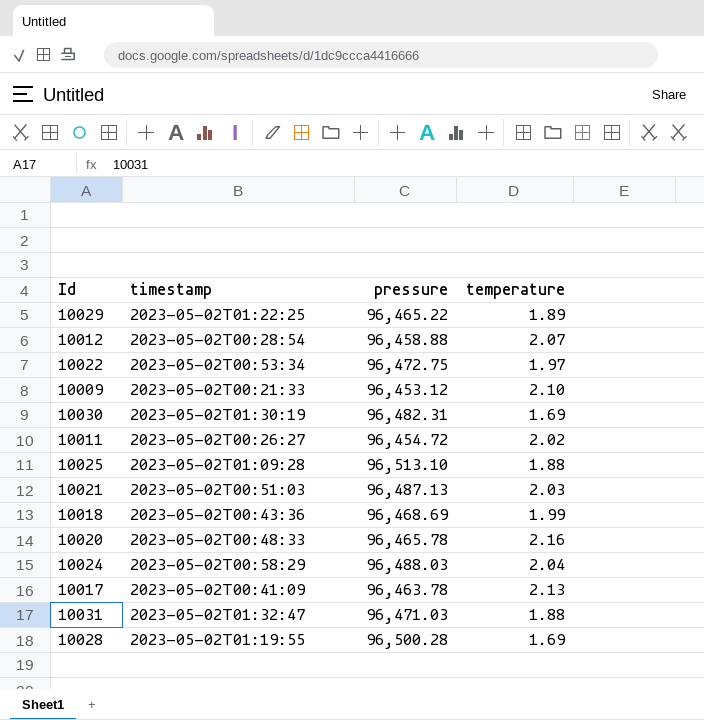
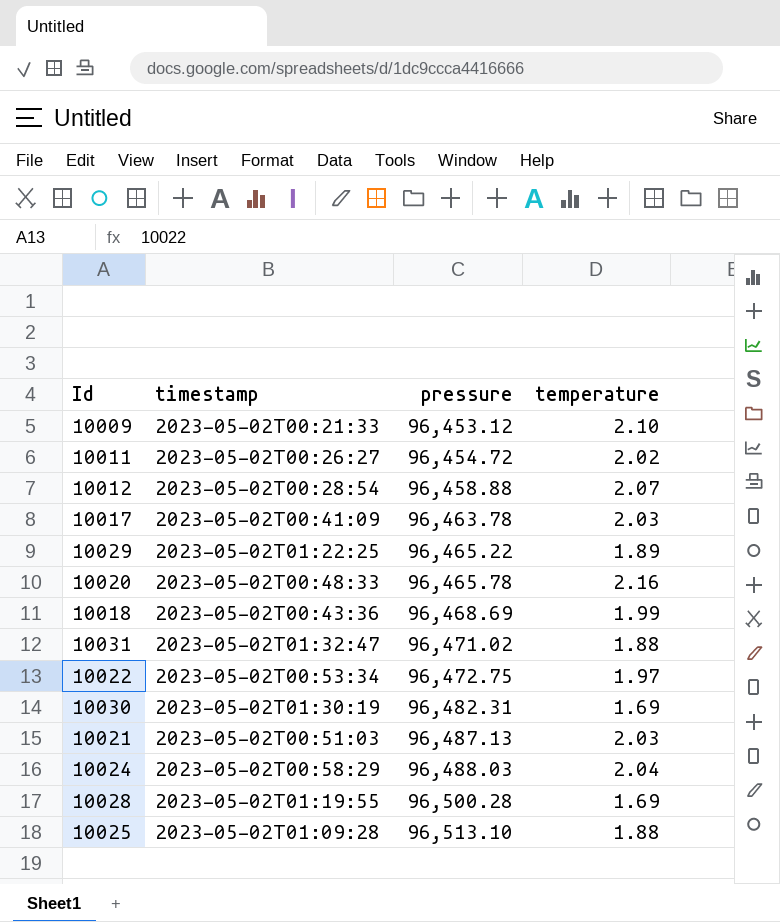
row order: none -> pressure ascending
10017 | temperature: 2.13 -> 2.03
10031 | pressure: 96,471.03 -> 96,471.02

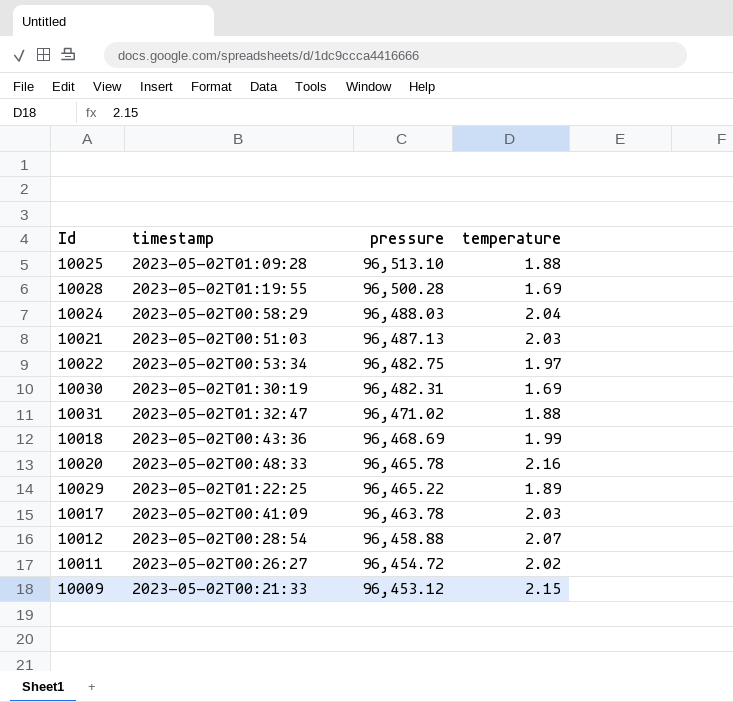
row order: pressure ascending -> pressure descending
10022 | pressure: 96,472.75 -> 96,482.75
10009 | temperature: 2.10 -> 2.15

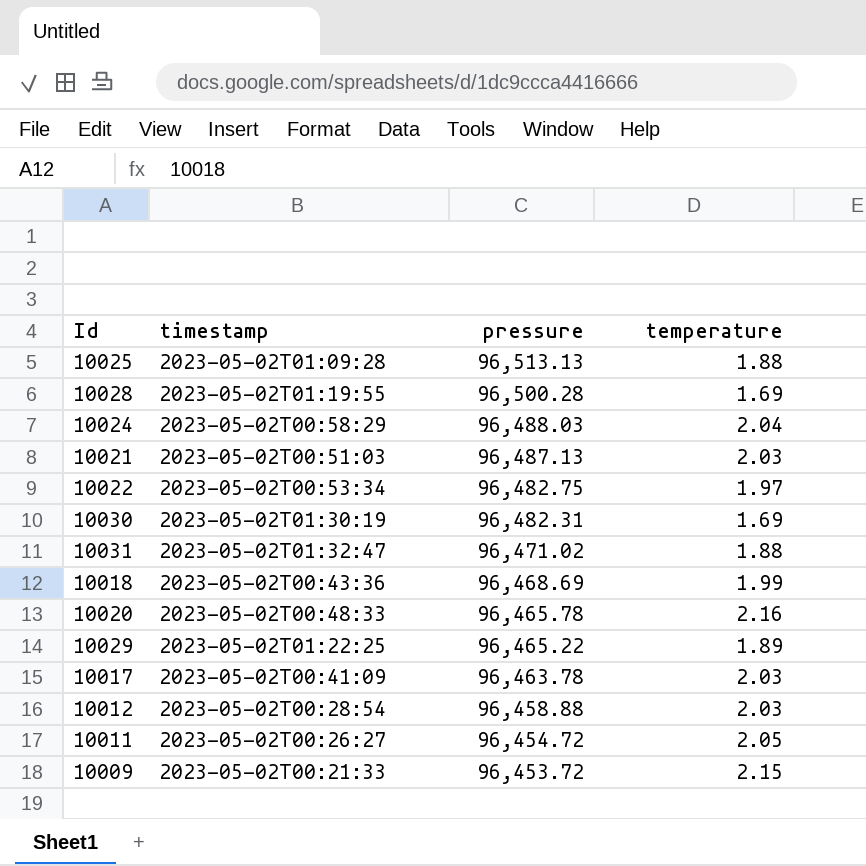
10025 | pressure: 96,513.10 -> 96,513.13
10012 | temperature: 2.07 -> 2.03
10011 | temperature: 2.02 -> 2.05
10009 | pressure: 96,453.12 -> 96,453.72

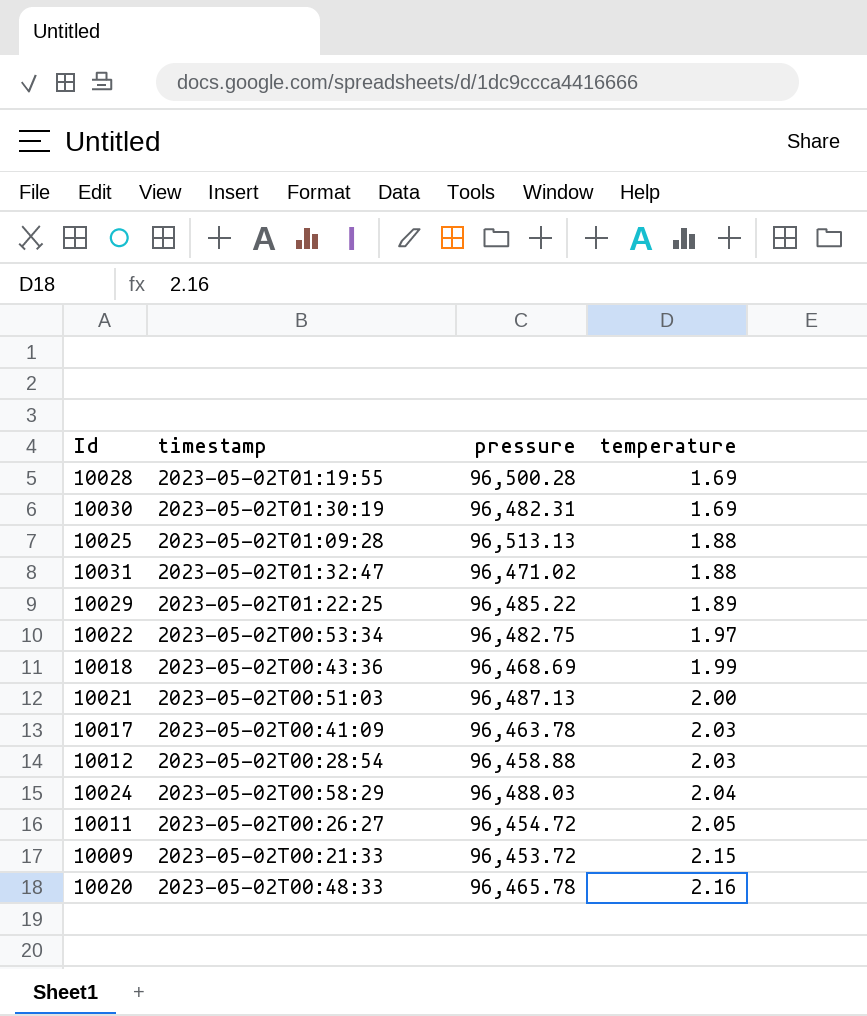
row order: pressure descending -> temperature ascending
10029 | pressure: 96,465.22 -> 96,485.22
10021 | temperature: 2.03 -> 2.00

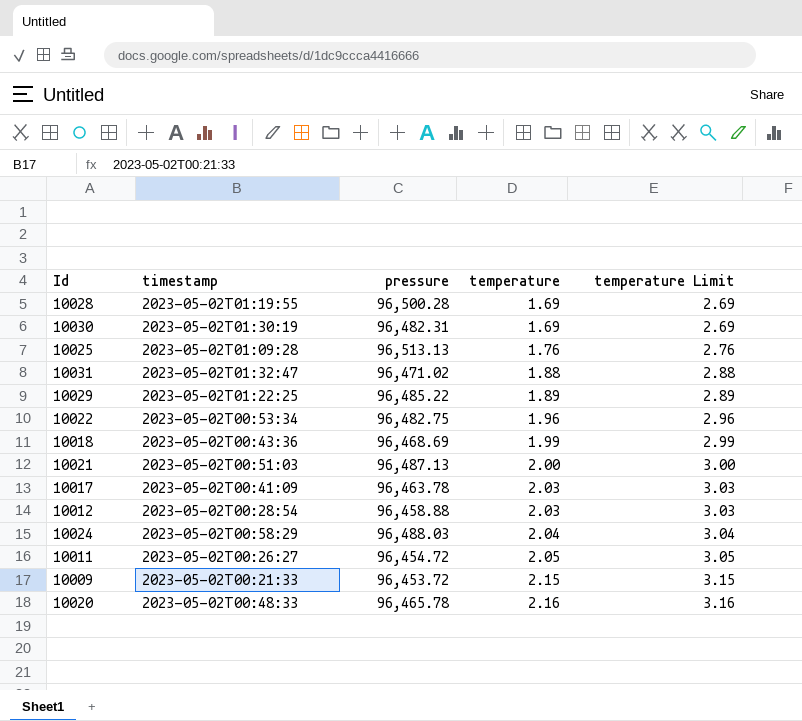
column temperature Limit | formula: none -> [temperature] + 1
10025 | temperature: 1.88 -> 1.76
10022 | temperature: 1.97 -> 1.96

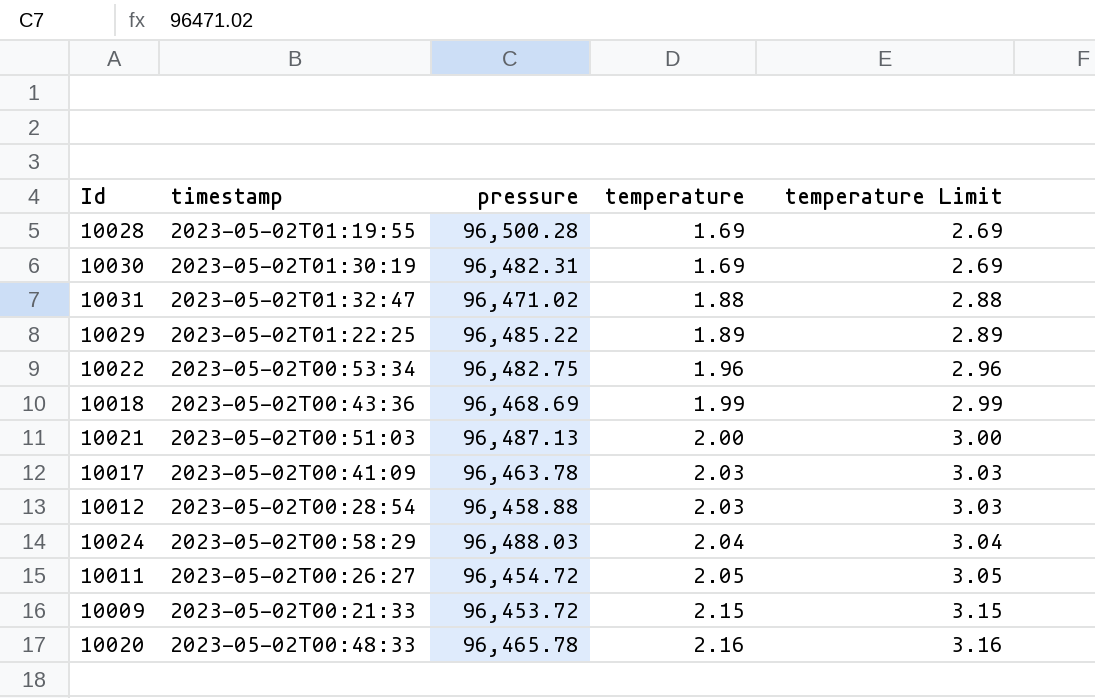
row 10025: 2023-05-02T01:09:28 | 96,513.13 | 1.76 | 2.76 -> none

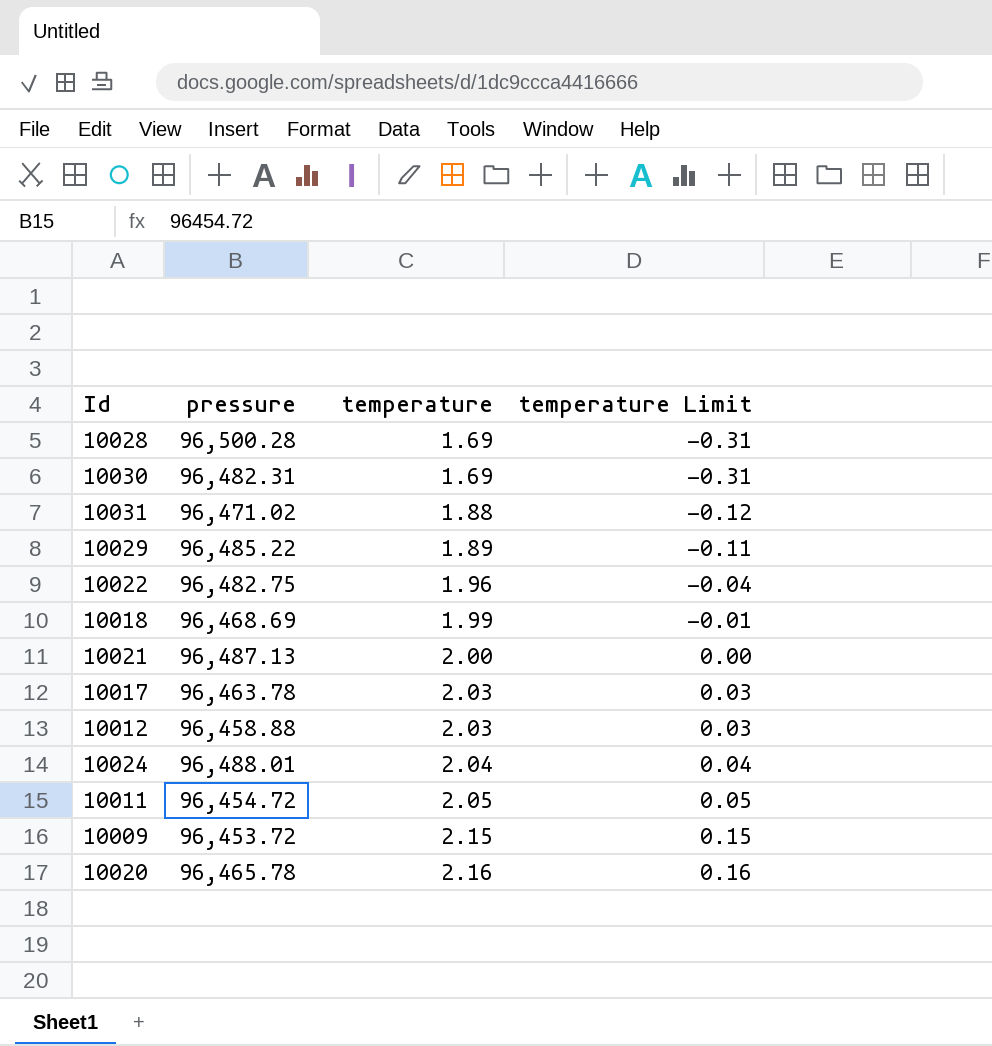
column timestamp | position: 2 -> none
column temperature Limit | formula: [temperature] + 1 -> [temperature] - 2
10024 | pressure: 96,488.03 -> 96,488.01

